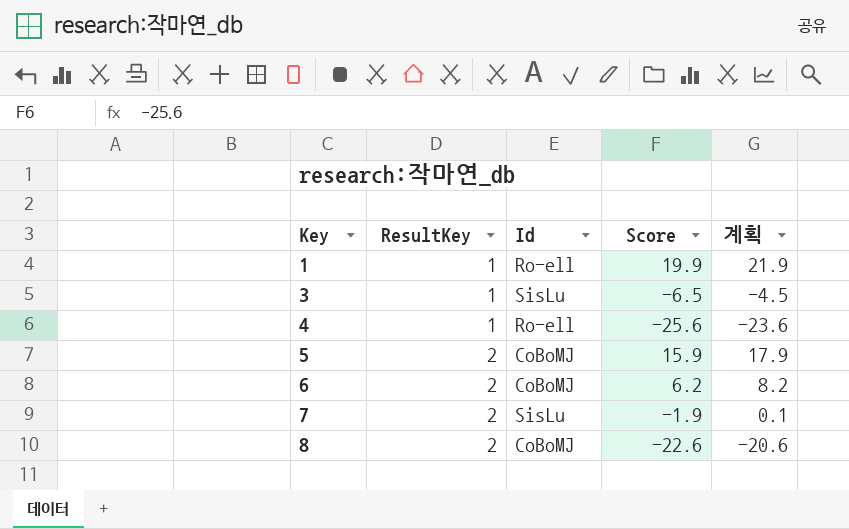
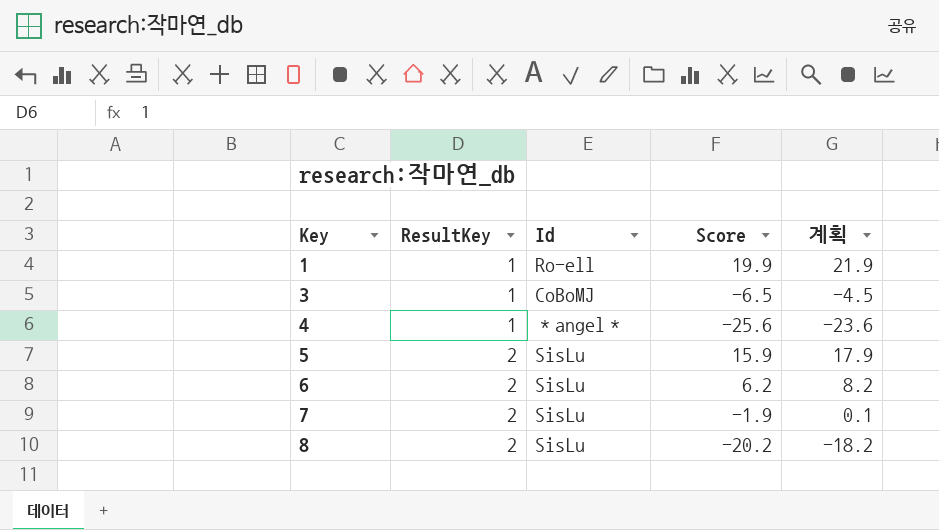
3 | Id: SisLu -> CoBoMJ
4 | Id: Ro-ell -> ＊angel＊
5 | Id: CoBoMJ -> SisLu
6 | Id: CoBoMJ -> SisLu
8 | Id: CoBoMJ -> SisLu
8 | Score: -22.6 -> -20.2
8 | 계획: -20.6 -> -18.2

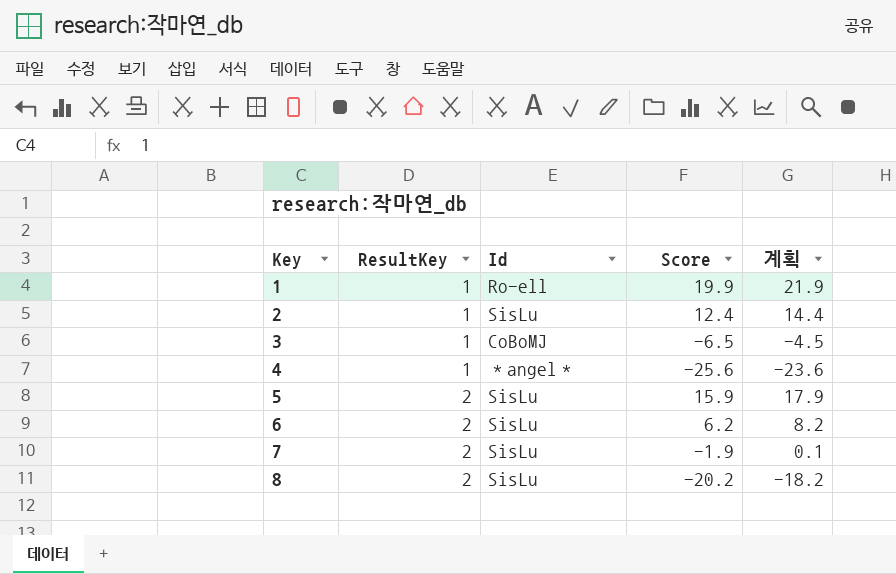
row 2: none -> 1 | SisLu | 12.4 | 14.4

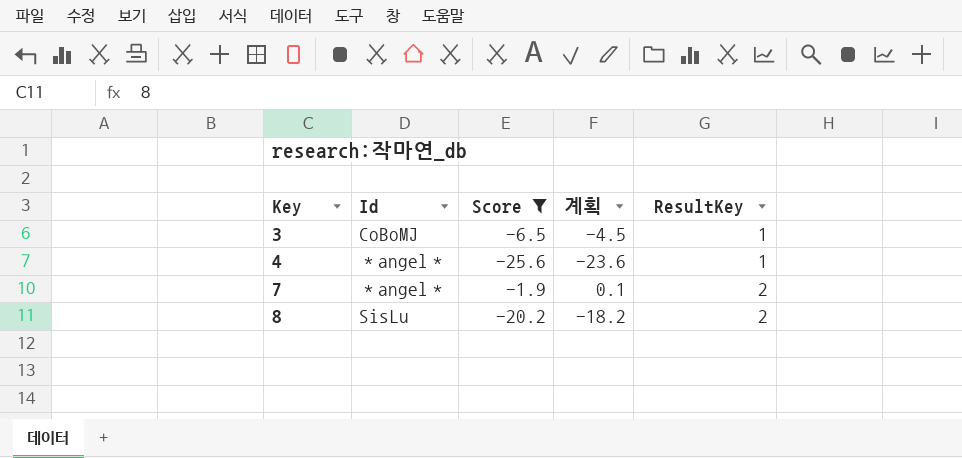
filter: none -> Score <= -1.9
column ResultKey | position: 2 -> 5
7 | Id: SisLu -> ＊angel＊

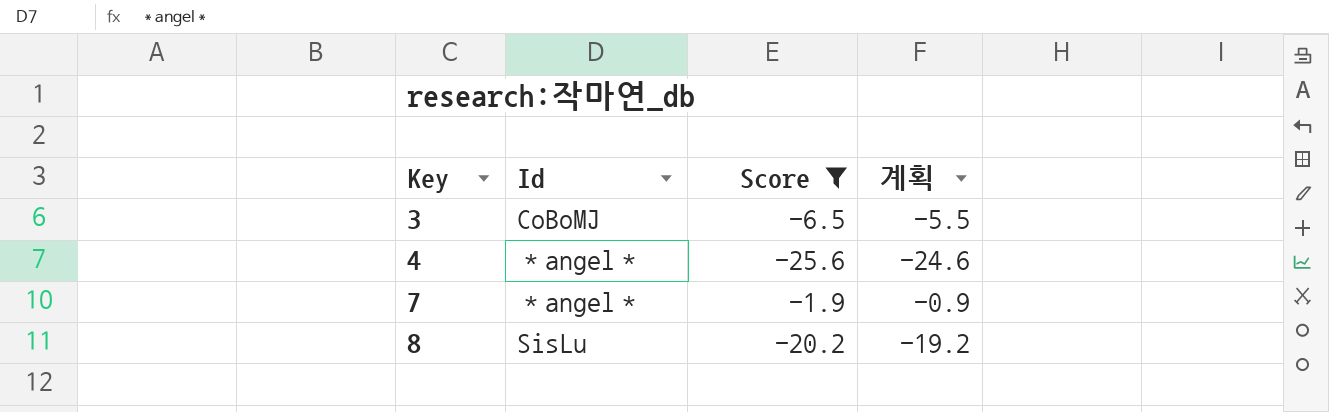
column ResultKey | position: 5 -> none
column 계획 | formula: [Score] + 2 -> [Score] + 1

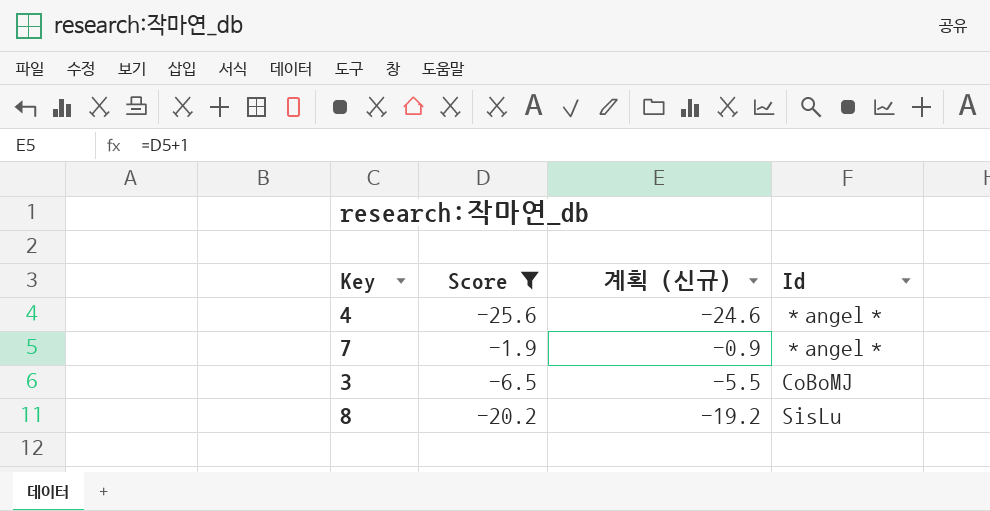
row order: Key ascending -> Id ascending
column name: 계획 -> 계획 (신규)
column Id | position: 2 -> 4

